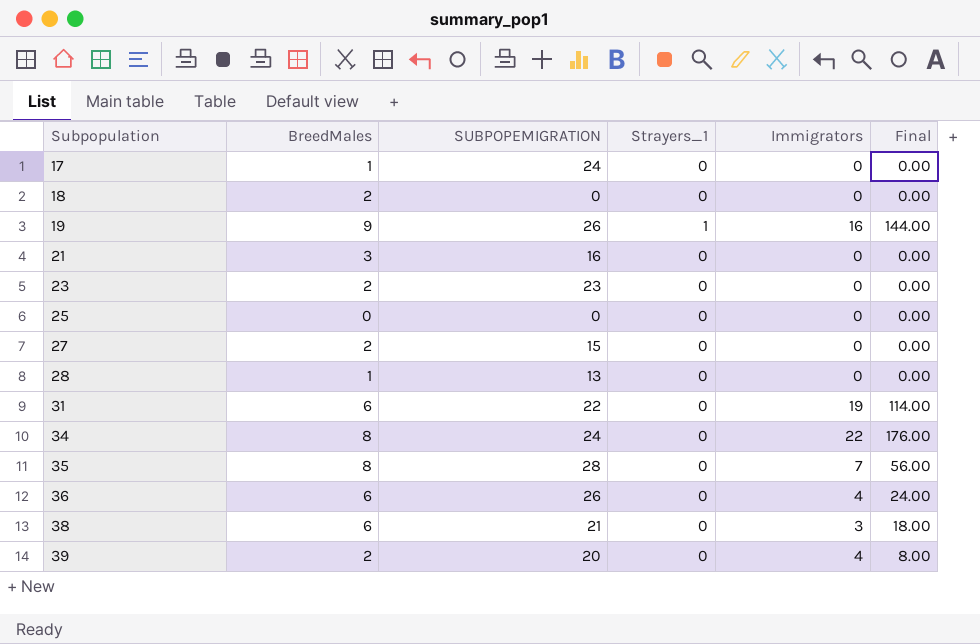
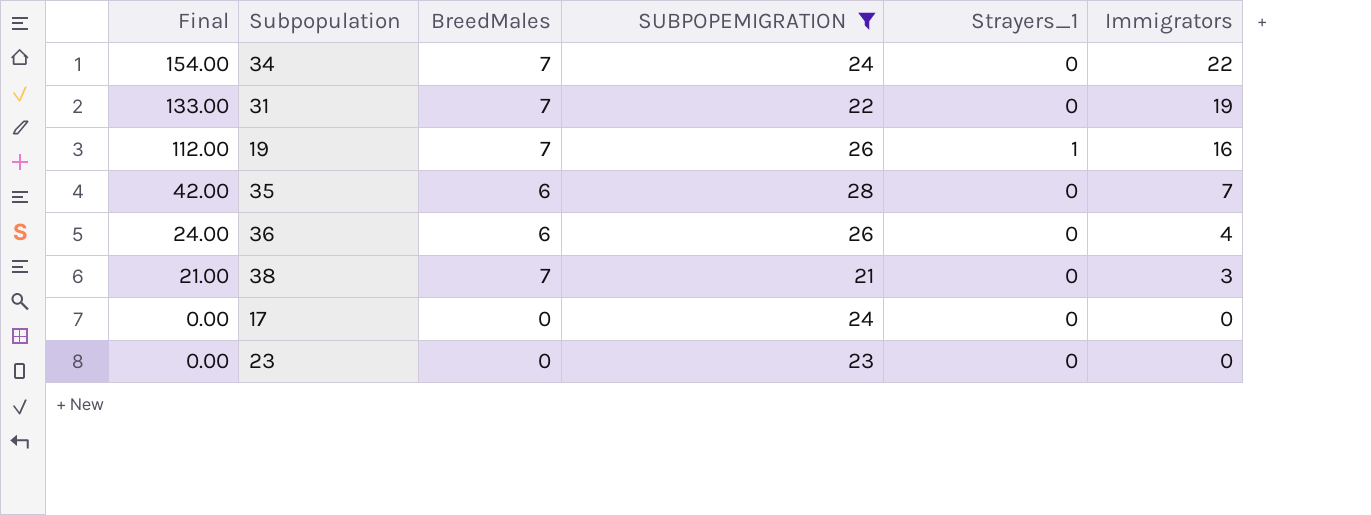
filter: none -> SUBPOPEMIGRATION >= 21
row order: Subpopulation ascending -> Final descending
column Final | position: 6 -> 1
34 | Final: 176.00 -> 154.00
34 | BreedMales: 8 -> 7
31 | Final: 114.00 -> 133.00
31 | BreedMales: 6 -> 7
19 | Final: 144.00 -> 112.00
19 | BreedMales: 9 -> 7
35 | Final: 56.00 -> 42.00
35 | BreedMales: 8 -> 6
38 | Final: 18.00 -> 21.00
38 | BreedMales: 6 -> 7
17 | BreedMales: 1 -> 0
23 | BreedMales: 2 -> 0

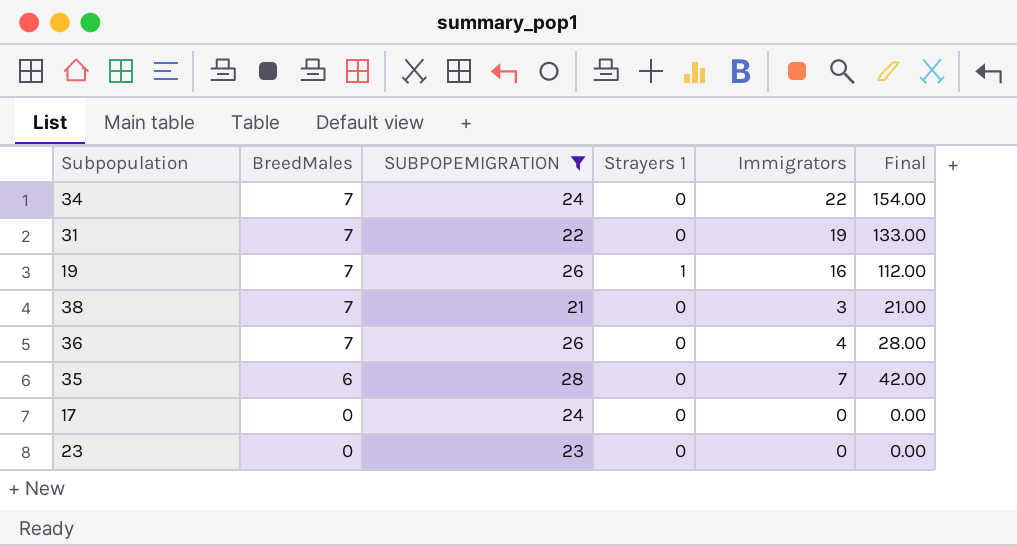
row order: Final descending -> BreedMales descending
column name: Strayers_1 -> Strayers 1
column Final | position: 1 -> 6
36 | BreedMales: 6 -> 7
36 | Final: 24.00 -> 28.00

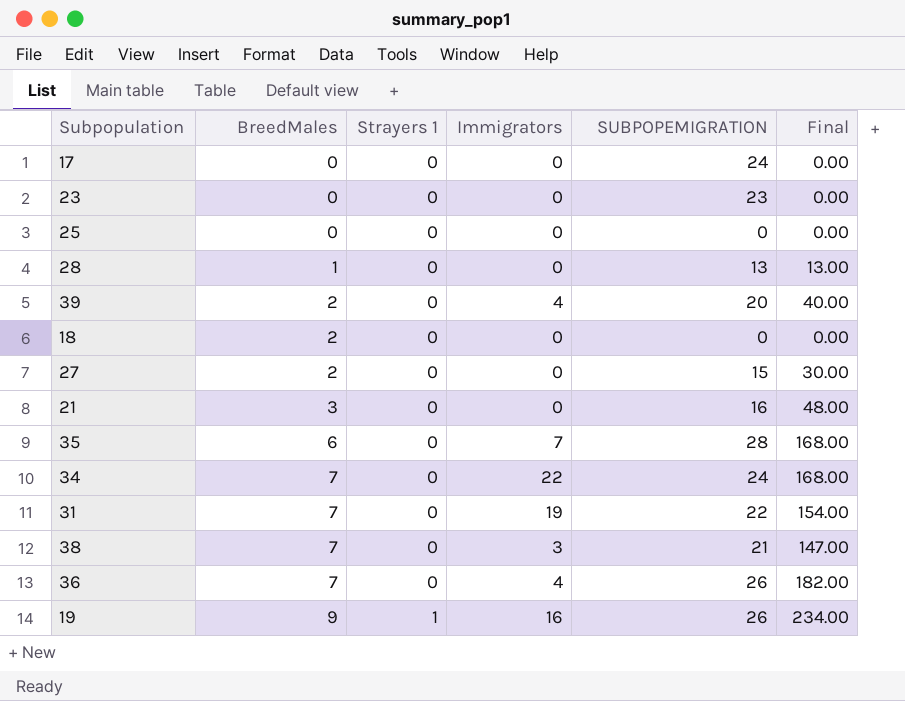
filter: SUBPOPEMIGRATION >= 21 -> none
row order: BreedMales descending -> BreedMales ascending
column SUBPOPEMIGRATION | position: 3 -> 5
column Final | formula: [BreedMales] * [Immigrators] -> [BreedMales] * [SUBPOPEMIGRATION]
19 | BreedMales: 7 -> 9

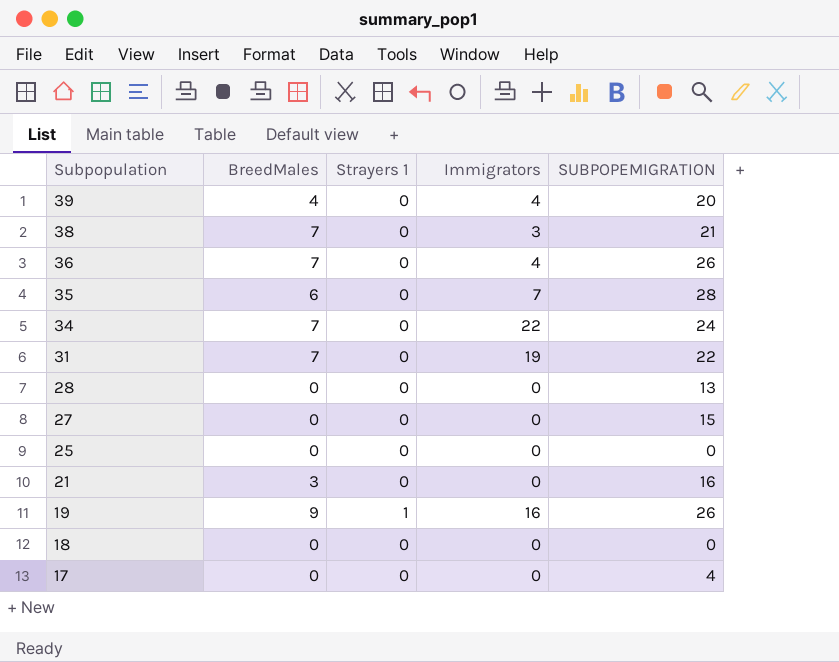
row order: BreedMales ascending -> Subpopulation descending
column Final | formula: [BreedMales] * [SUBPOPEMIGRATION] -> none
row 23: 0 | 0 | 0 | 23 | 0.00 -> none
39 | BreedMales: 2 -> 4
28 | BreedMales: 1 -> 0
27 | BreedMales: 2 -> 0
18 | BreedMales: 2 -> 0
17 | SUBPOPEMIGRATION: 24 -> 4

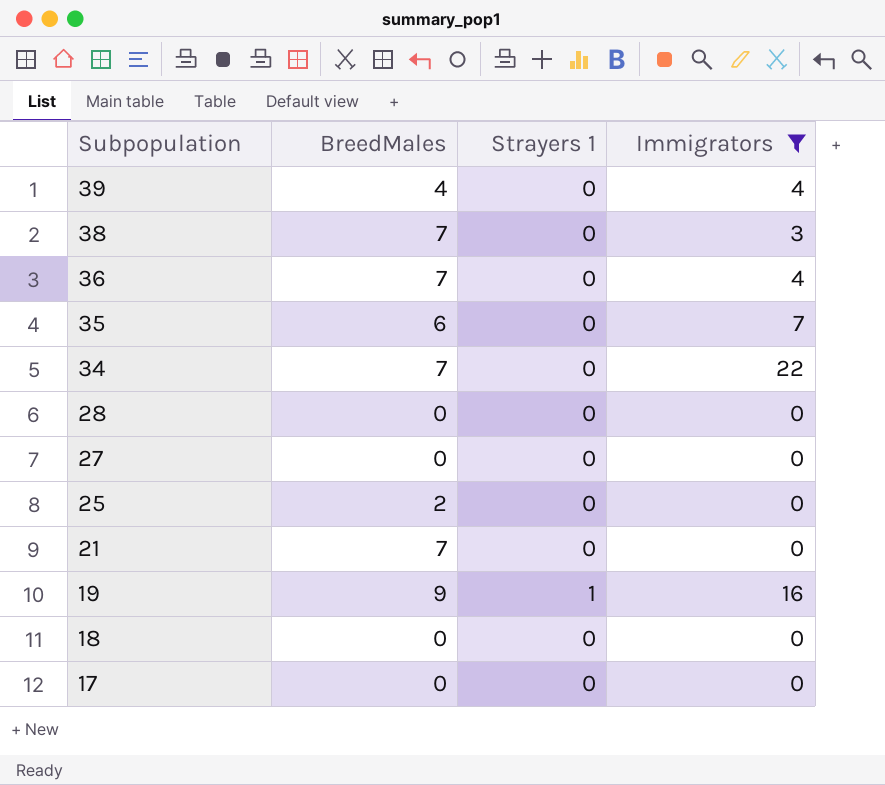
filter: none -> Immigrators != 19
column SUBPOPEMIGRATION | position: 5 -> none
25 | BreedMales: 0 -> 2
21 | BreedMales: 3 -> 7

